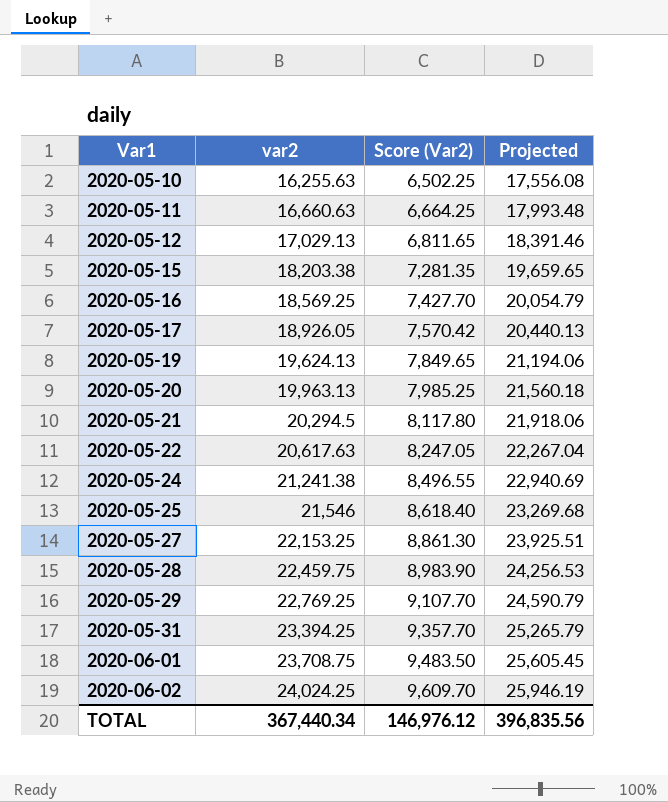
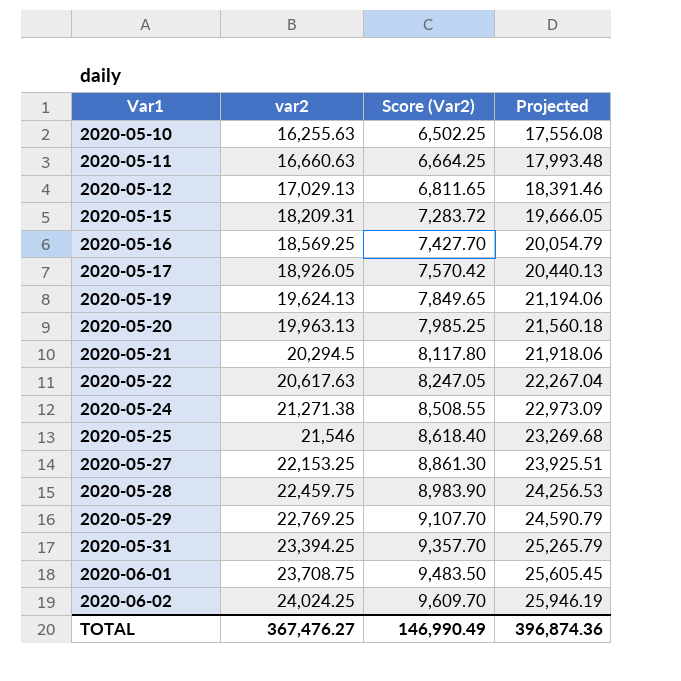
2020-05-15 | var2: 18,203.38 -> 18,209.31
2020-05-15 | Score (Var2): 7,281.35 -> 7,283.72
2020-05-15 | Projected: 19,659.65 -> 19,666.05
2020-05-24 | var2: 21,241.38 -> 21,271.38
2020-05-24 | Score (Var2): 8,496.55 -> 8,508.55
2020-05-24 | Projected: 22,940.69 -> 22,973.09
TOTAL | var2: 367,440.34 -> 367,476.27
TOTAL | Score (Var2): 146,976.12 -> 146,990.49
TOTAL | Projected: 396,835.56 -> 396,874.36

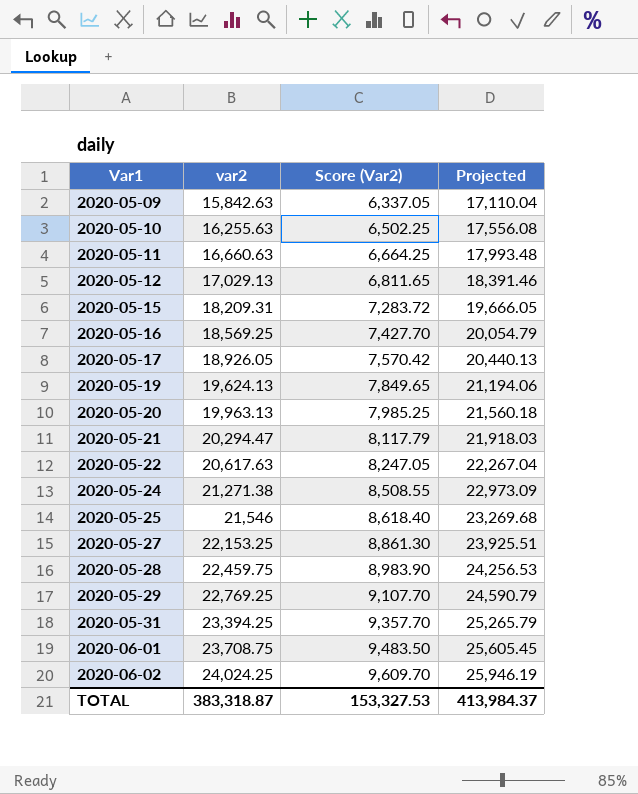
row 2020-05-09: none -> 15,842.63 | 6,337.05 | 17,110.04
2020-05-21 | var2: 20,294.5 -> 20,294.47
2020-05-21 | Score (Var2): 8,117.80 -> 8,117.79
2020-05-21 | Projected: 21,918.06 -> 21,918.03
TOTAL | var2: 367,476.27 -> 383,318.87
TOTAL | Score (Var2): 146,990.49 -> 153,327.53
TOTAL | Projected: 396,874.36 -> 413,984.37

